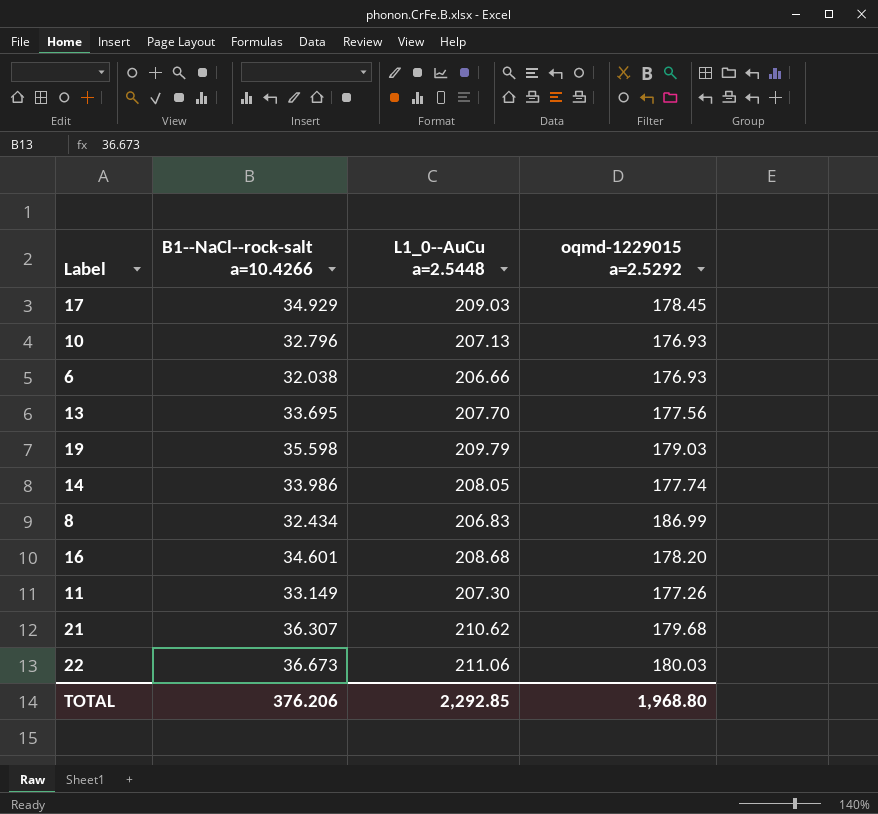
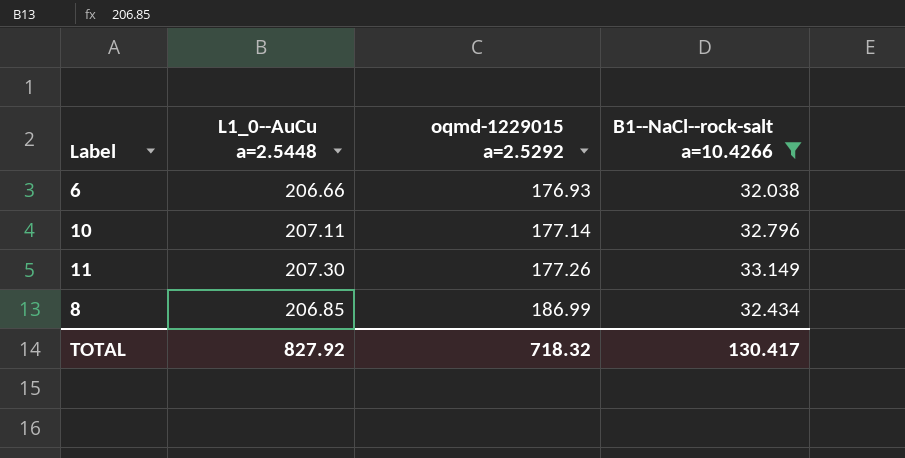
filter: none -> B1--NaCl--rock-salt a=10.4266 <= 33.149
row order: none -> oqmd-1229015 a=2.5292 ascending
column B1--NaCl--rock-salt a=10.4266 | position: 2 -> 4
10 | L1_0--AuCu a=2.5448: 207.13 -> 207.11
10 | oqmd-1229015 a=2.5292: 176.93 -> 177.14
8 | L1_0--AuCu a=2.5448: 206.83 -> 206.85
TOTAL | L1_0--AuCu a=2.5448: 2,292.85 -> 827.92
TOTAL | oqmd-1229015 a=2.5292: 1,968.80 -> 718.32
TOTAL | B1--NaCl--rock-salt a=10.4266: 376.206 -> 130.417

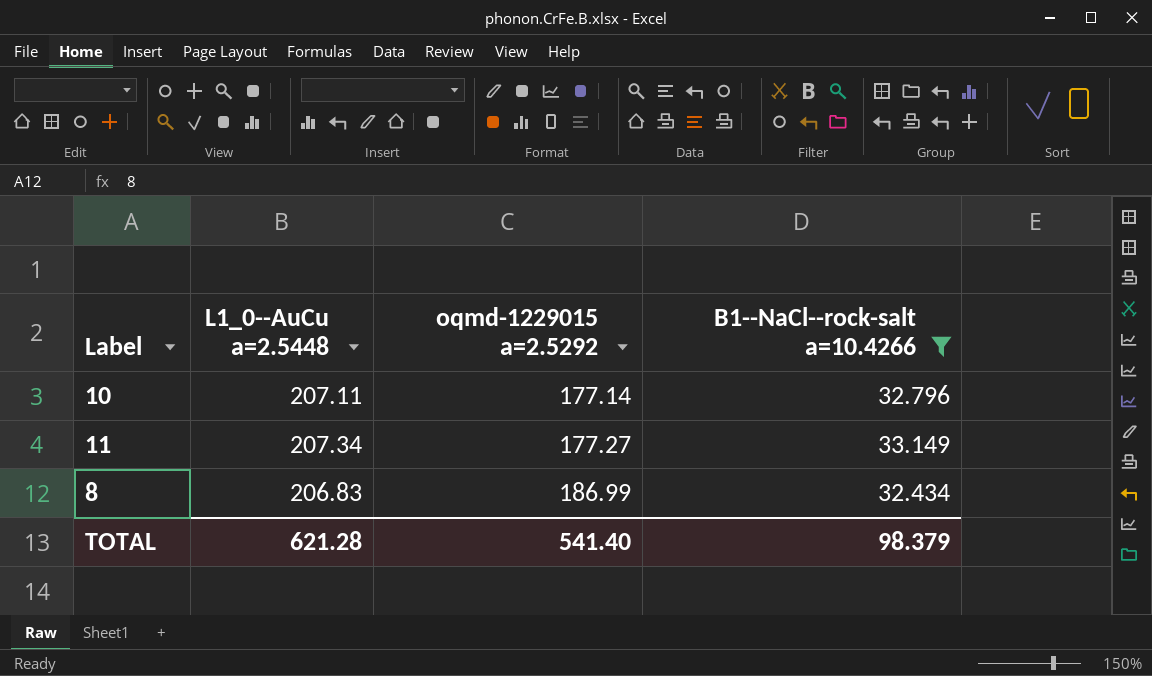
row 6: 206.66 | 176.93 | 32.038 -> none
11 | L1_0--AuCu a=2.5448: 207.30 -> 207.34
11 | oqmd-1229015 a=2.5292: 177.26 -> 177.27
8 | L1_0--AuCu a=2.5448: 206.85 -> 206.83
TOTAL | L1_0--AuCu a=2.5448: 827.92 -> 621.28
TOTAL | oqmd-1229015 a=2.5292: 718.32 -> 541.40
TOTAL | B1--NaCl--rock-salt a=10.4266: 130.417 -> 98.379

